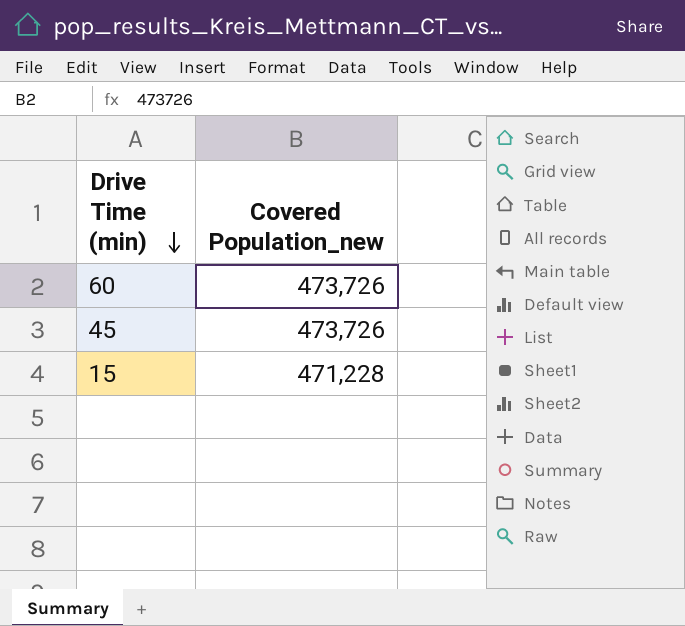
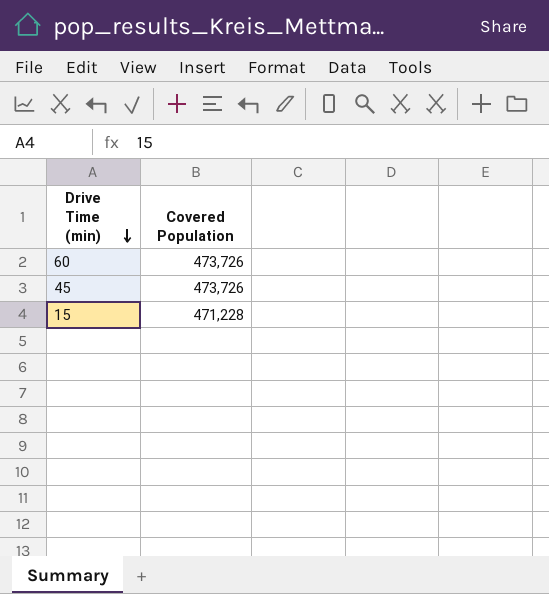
column name: Covered Population_new -> Covered Population

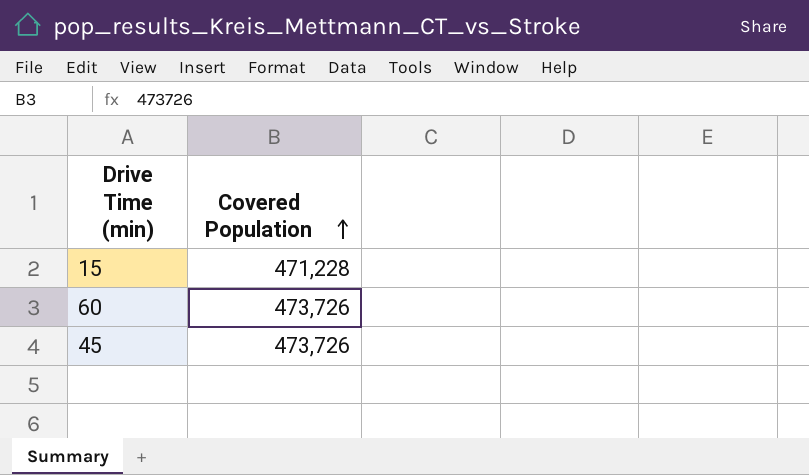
row order: Drive Time (min) descending -> Covered Population ascending

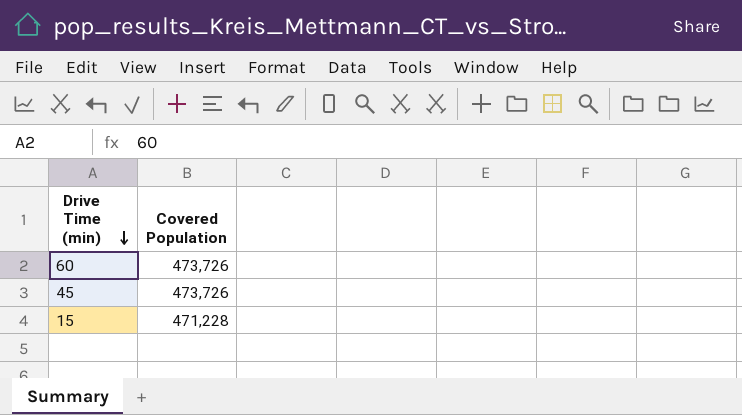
row order: Covered Population ascending -> Drive Time (min) descending

